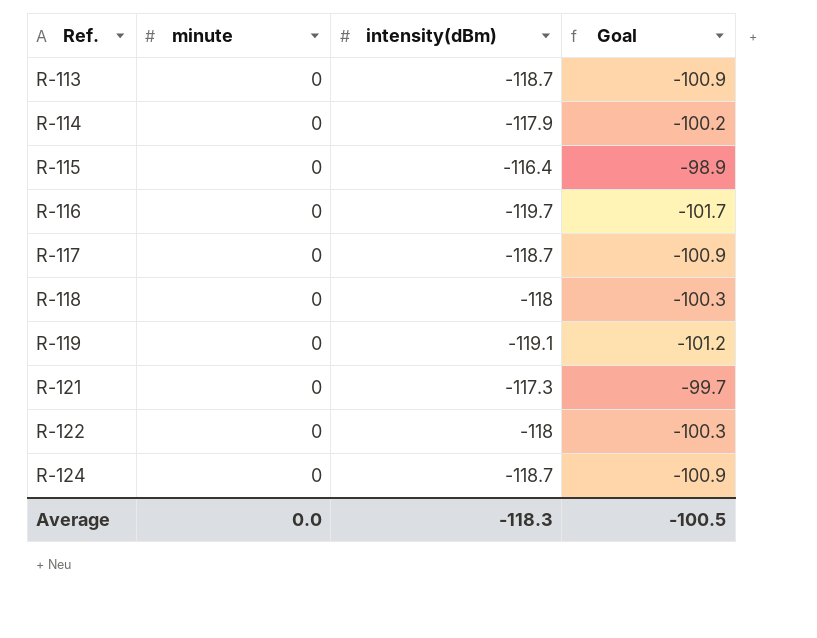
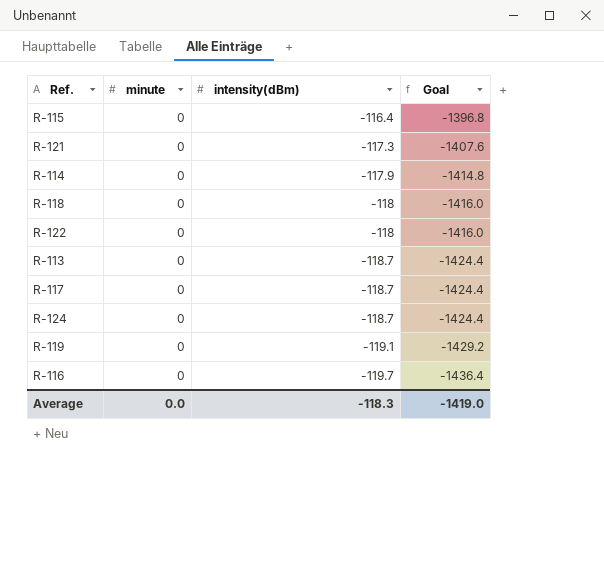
row order: Ref. ascending -> intensity(dBm) descending
column Goal | formula: [intensity(dBm)] * 0.85 -> [intensity(dBm)] * 12
Average | Goal: -100.5 -> -1419.0

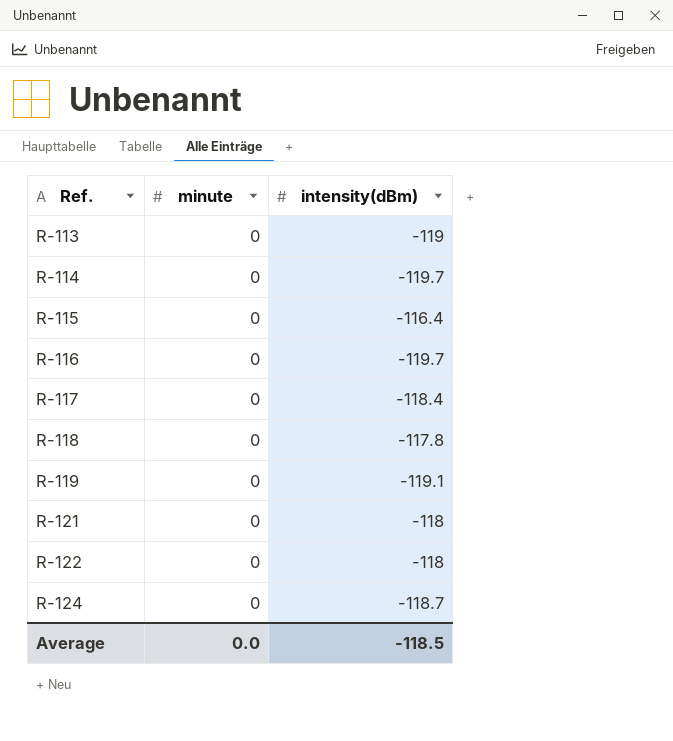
row order: intensity(dBm) descending -> Ref. ascending
column Goal | formula: [intensity(dBm)] * 12 -> none
R-113 | intensity(dBm): -118.7 -> -119
R-114 | intensity(dBm): -117.9 -> -119.7
R-117 | intensity(dBm): -118.7 -> -118.4
R-118 | intensity(dBm): -118 -> -117.8
R-121 | intensity(dBm): -117.3 -> -118
Average | intensity(dBm): -118.3 -> -118.5

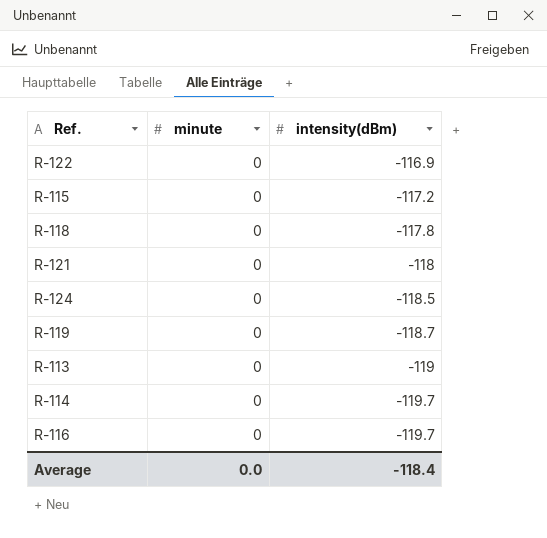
row order: Ref. ascending -> intensity(dBm) descending
row R-117: 0 | -118.4 -> none
R-122 | intensity(dBm): -118 -> -116.9
R-115 | intensity(dBm): -116.4 -> -117.2
R-124 | intensity(dBm): -118.7 -> -118.5
R-119 | intensity(dBm): -119.1 -> -118.7
Average | intensity(dBm): -118.5 -> -118.4

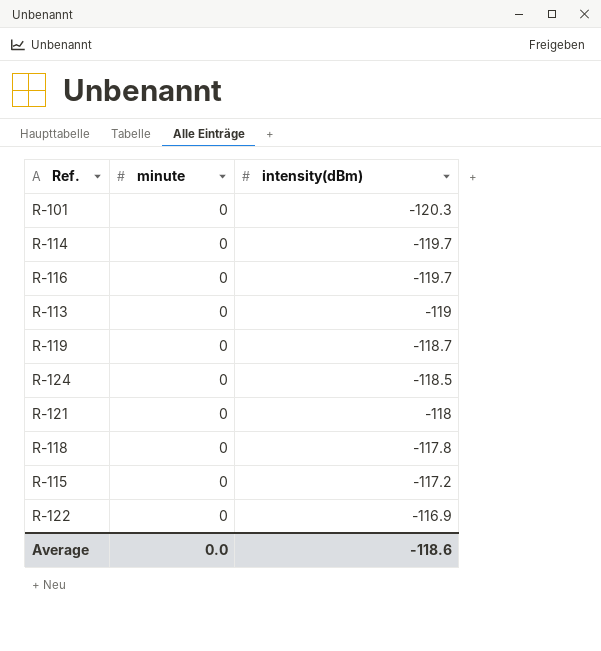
row order: intensity(dBm) descending -> intensity(dBm) ascending
row R-101: none -> 0 | -120.3
Average | intensity(dBm): -118.4 -> -118.6

